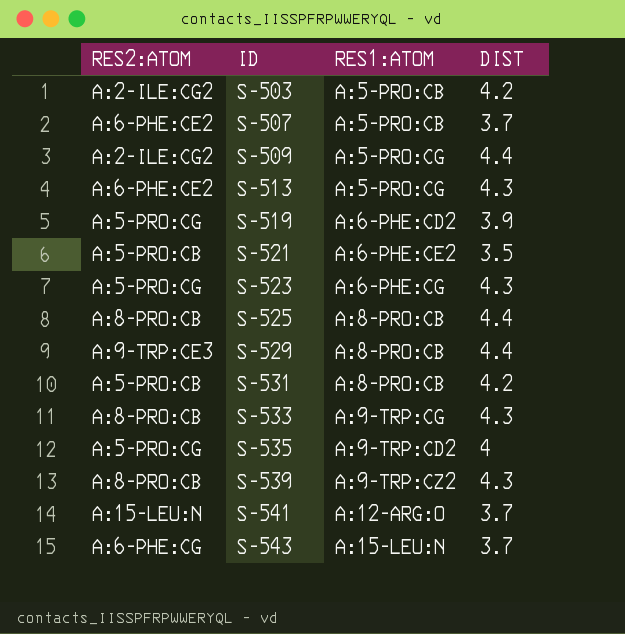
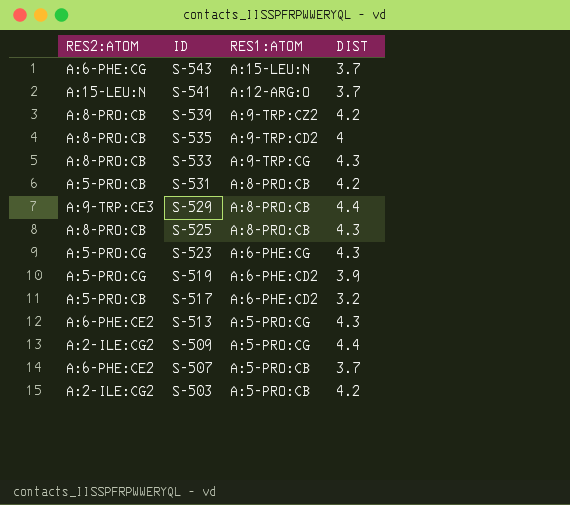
row order: ID ascending -> ID descending
row S-521: A:5-PRO:CB | A:6-PHE:CE2 | 3.5 -> none
S-539 | DIST: 4.3 -> 4.2
S-535 | RES2:ATOM: A:5-PRO:CG -> A:8-PRO:CB
S-525 | DIST: 4.4 -> 4.3
row S-517: none -> A:5-PRO:CB | A:6-PHE:CD2 | 3.2

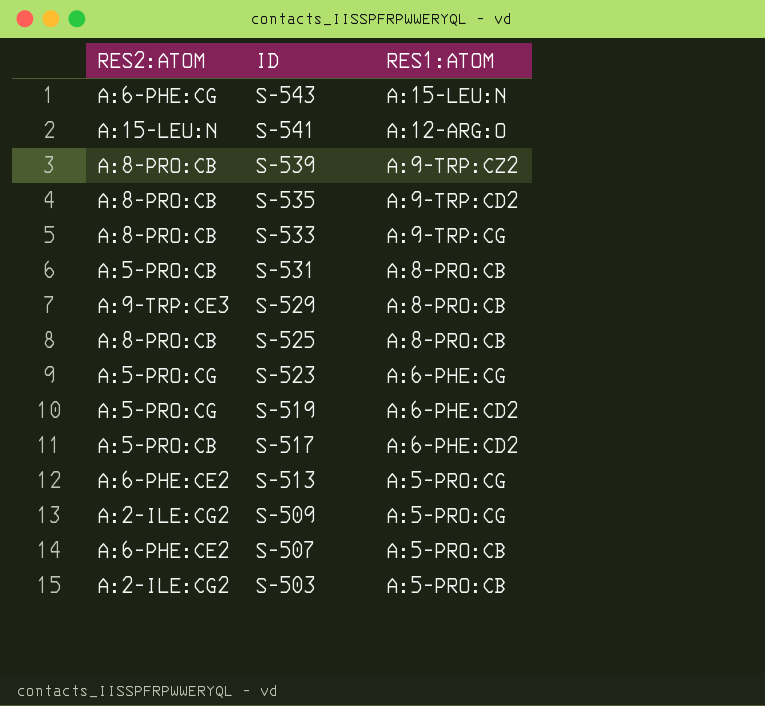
column DIST | position: 4 -> none

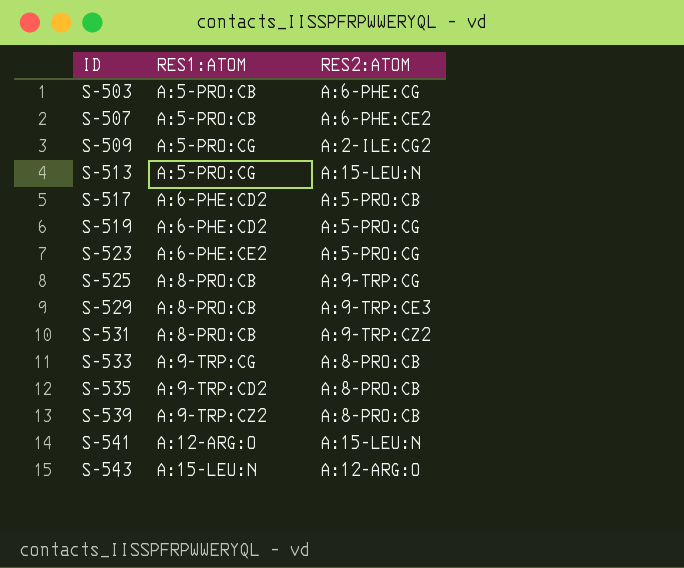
row order: ID descending -> ID ascending
column RES2:ATOM | position: 1 -> 3
S-503 | RES2:ATOM: A:2-ILE:CG2 -> A:6-PHE:CG
S-513 | RES2:ATOM: A:6-PHE:CE2 -> A:15-LEU:N
S-523 | RES1:ATOM: A:6-PHE:CG -> A:6-PHE:CE2
S-525 | RES2:ATOM: A:8-PRO:CB -> A:9-TRP:CG
S-531 | RES2:ATOM: A:5-PRO:CB -> A:9-TRP:CZ2
S-543 | RES2:ATOM: A:6-PHE:CG -> A:12-ARG:O

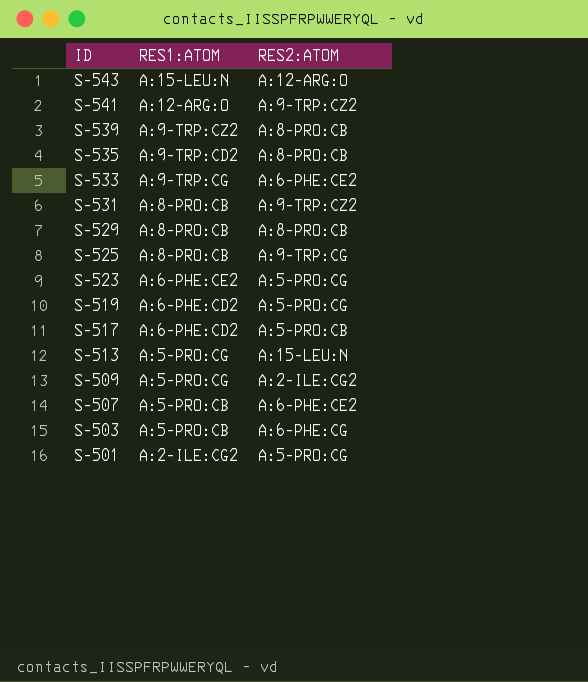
row order: ID ascending -> ID descending
S-541 | RES2:ATOM: A:15-LEU:N -> A:9-TRP:CZ2
S-533 | RES2:ATOM: A:8-PRO:CB -> A:6-PHE:CE2
S-529 | RES2:ATOM: A:9-TRP:CE3 -> A:8-PRO:CB
row S-501: none -> A:2-ILE:CG2 | A:5-PRO:CG

